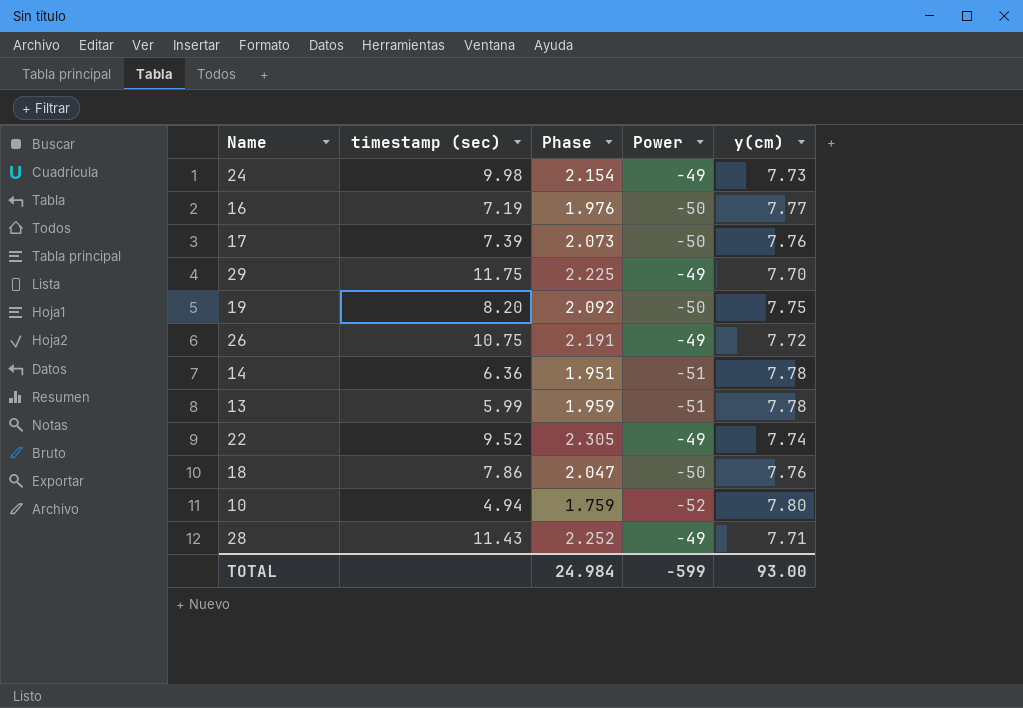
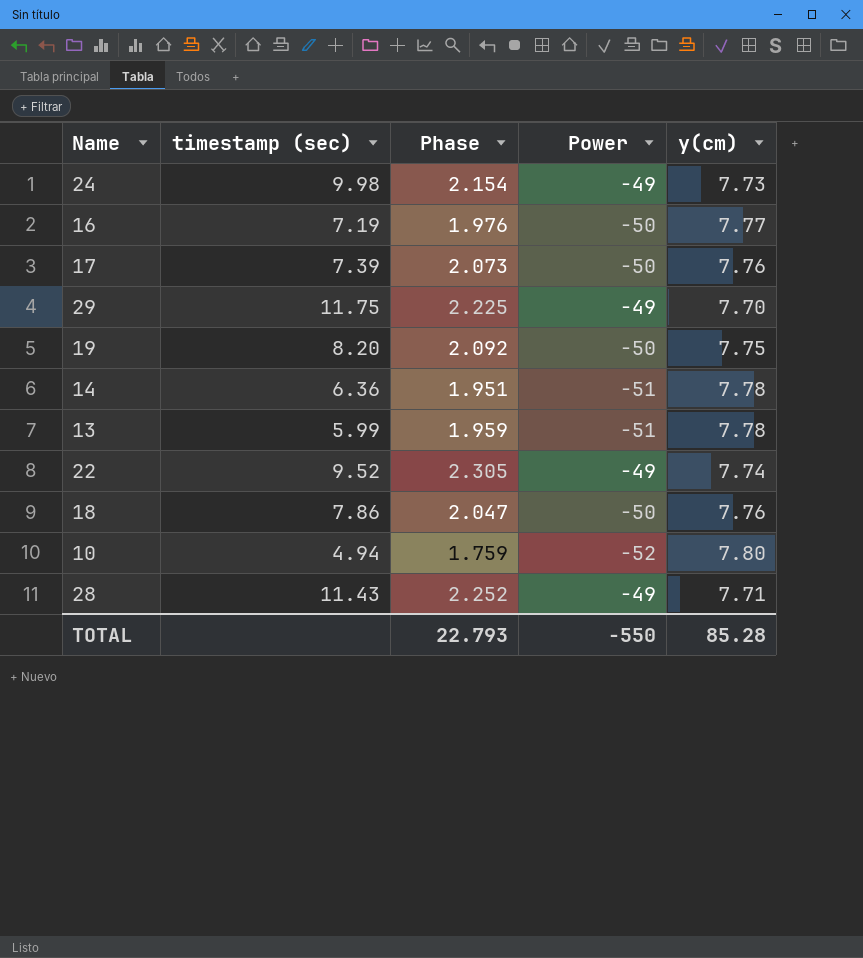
row 26: 10.75 | 2.191 | -49 | 7.72 -> none
TOTAL | Phase: 24.984 -> 22.793
TOTAL | Power: -599 -> -550
TOTAL | y(cm): 93.00 -> 85.28

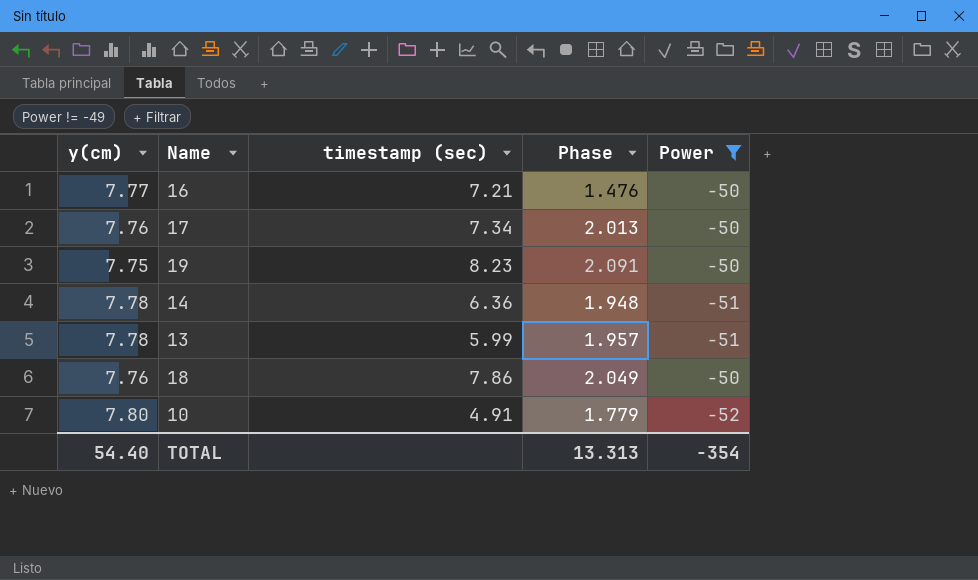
filter: none -> Power != -49
column y(cm) | position: 5 -> 1
16 | timestamp (sec): 7.19 -> 7.21
16 | Phase: 1.976 -> 1.476
17 | timestamp (sec): 7.39 -> 7.34
17 | Phase: 2.073 -> 2.013
19 | timestamp (sec): 8.20 -> 8.23
19 | Phase: 2.092 -> 2.091
14 | Phase: 1.951 -> 1.948
13 | Phase: 1.959 -> 1.957
18 | Phase: 2.047 -> 2.049
10 | timestamp (sec): 4.94 -> 4.91
10 | Phase: 1.759 -> 1.779
TOTAL | y(cm): 85.28 -> 54.40
TOTAL | Phase: 22.793 -> 13.313
TOTAL | Power: -550 -> -354

